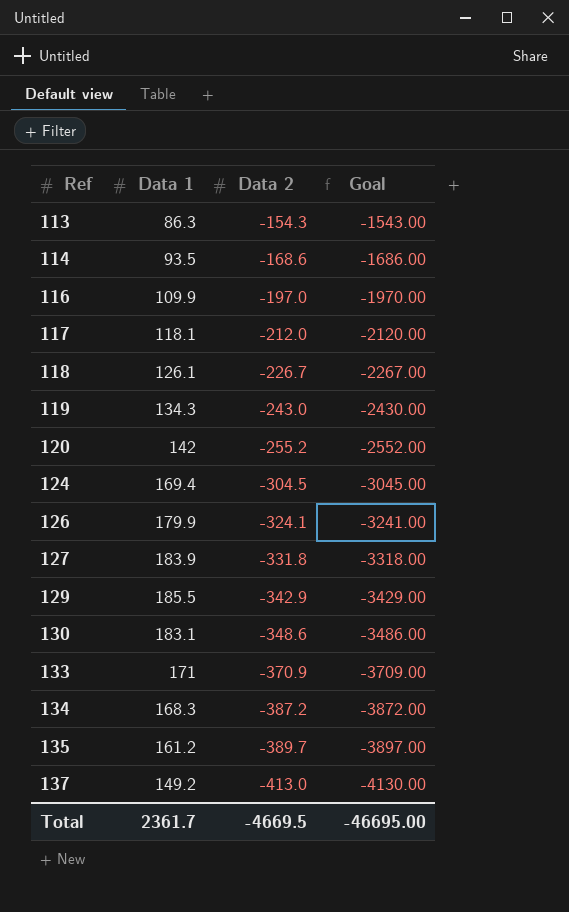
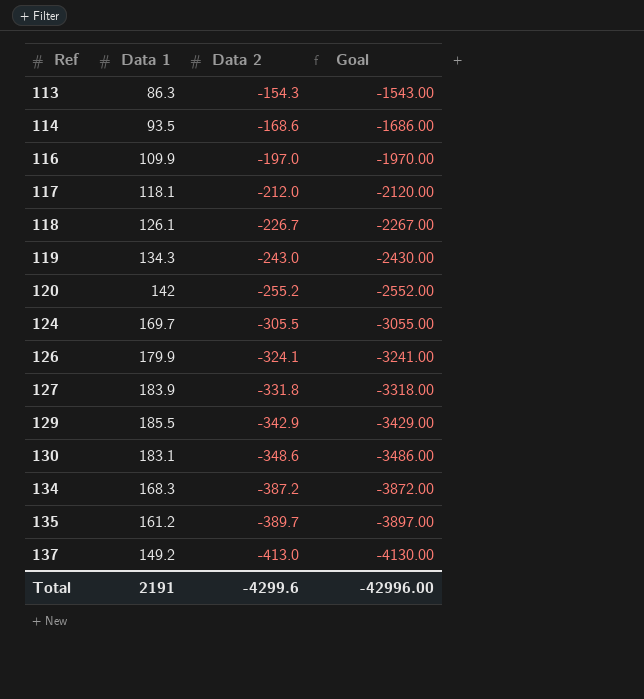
row 133: 171 | -370.9 | -3709.00 -> none
124 | Data 1: 169.4 -> 169.7
124 | Data 2: -304.5 -> -305.5
124 | Goal: -3045.00 -> -3055.00
Total | Data 1: 2361.7 -> 2191
Total | Data 2: -4669.5 -> -4299.6
Total | Goal: -46695.00 -> -42996.00

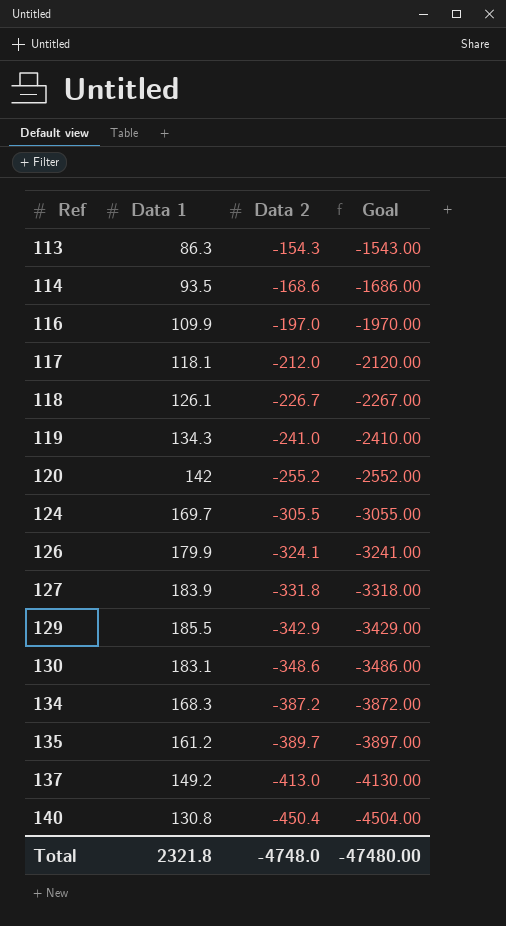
119 | Data 2: -243.0 -> -241.0
119 | Goal: -2430.00 -> -2410.00
row 140: none -> 130.8 | -450.4 | -4504.00
Total | Data 1: 2191 -> 2321.8
Total | Data 2: -4299.6 -> -4748.0
Total | Goal: -42996.00 -> -47480.00

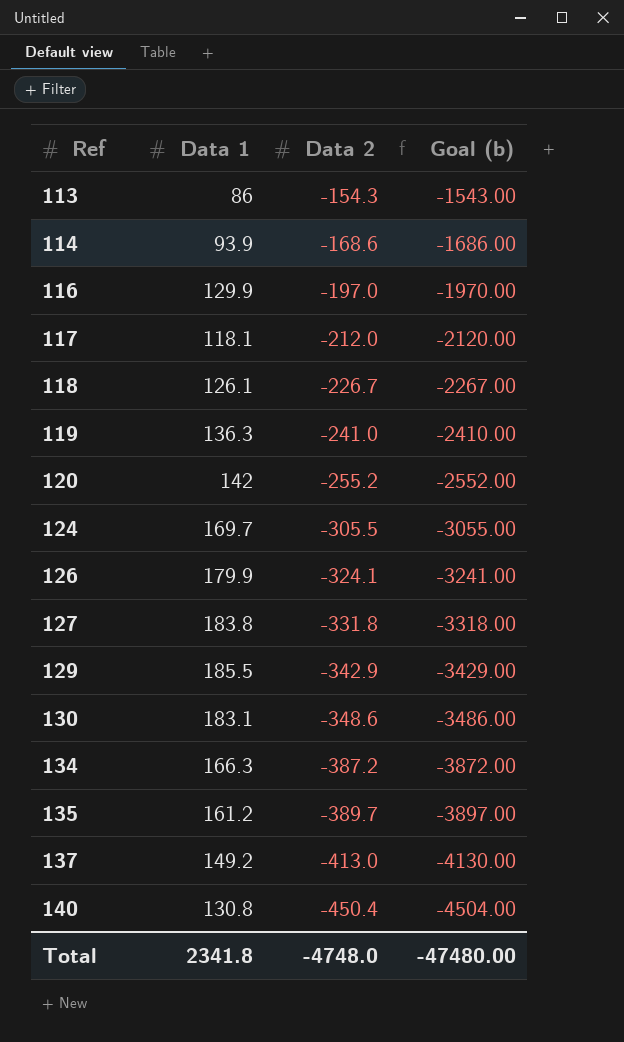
column name: Goal -> Goal (b)
113 | Data 1: 86.3 -> 86
114 | Data 1: 93.5 -> 93.9
116 | Data 1: 109.9 -> 129.9
119 | Data 1: 134.3 -> 136.3
127 | Data 1: 183.9 -> 183.8
134 | Data 1: 168.3 -> 166.3
Total | Data 1: 2321.8 -> 2341.8

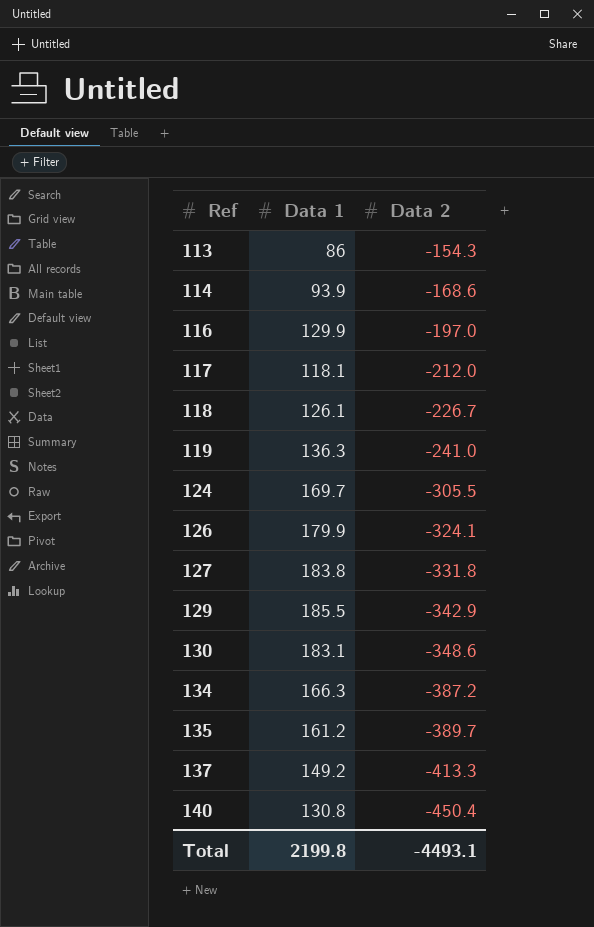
column Goal (b) | formula: [Data 2] * 10 -> none
row 120: 142 | -255.2 | -2552.00 -> none
137 | Data 2: -413.0 -> -413.3
Total | Data 1: 2341.8 -> 2199.8
Total | Data 2: -4748.0 -> -4493.1

